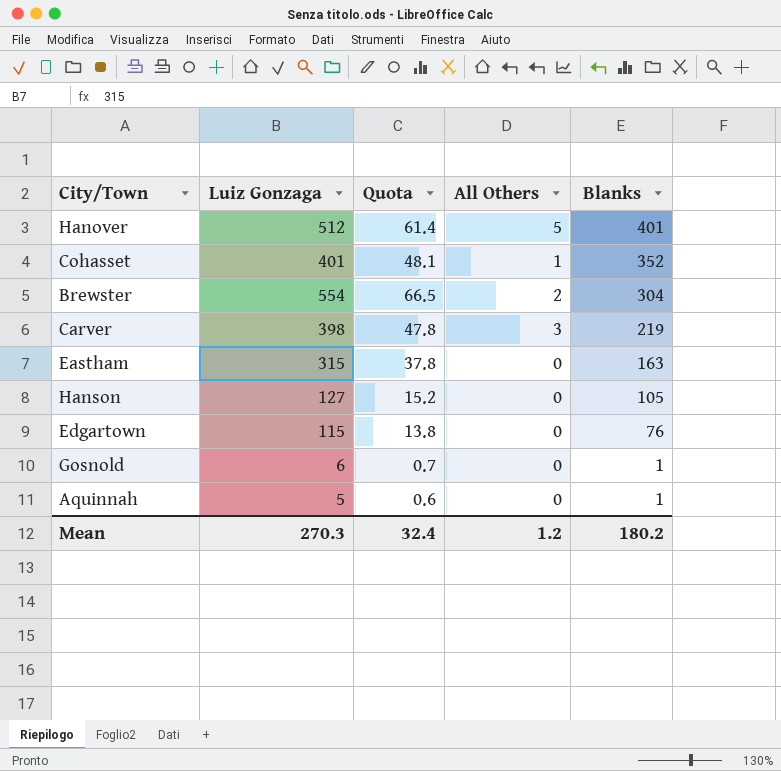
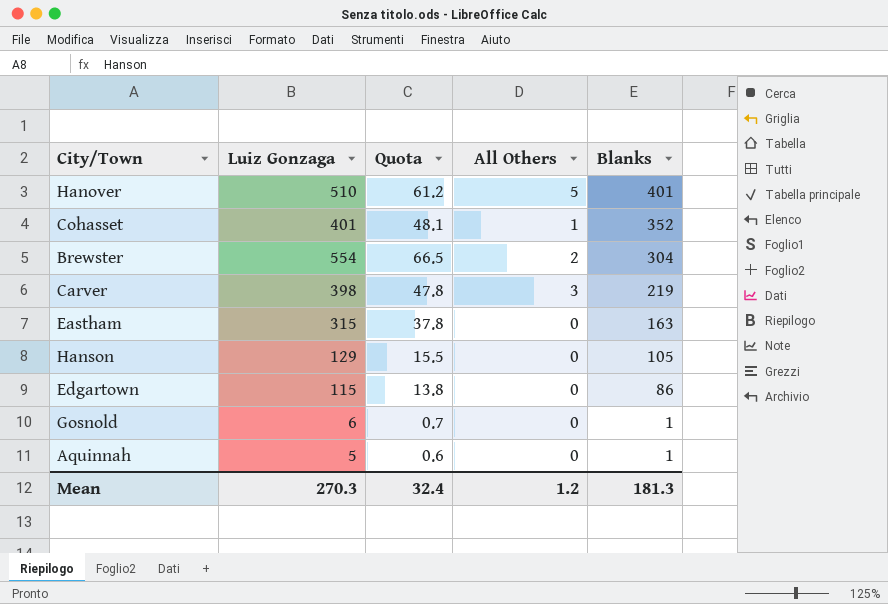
Hanover | Luiz Gonzaga: 512 -> 510
Hanover | Quota: 61.4 -> 61.2
Hanson | Luiz Gonzaga: 127 -> 129
Hanson | Quota: 15.2 -> 15.5
Edgartown | Blanks: 76 -> 86
Mean | Blanks: 180.2 -> 181.3

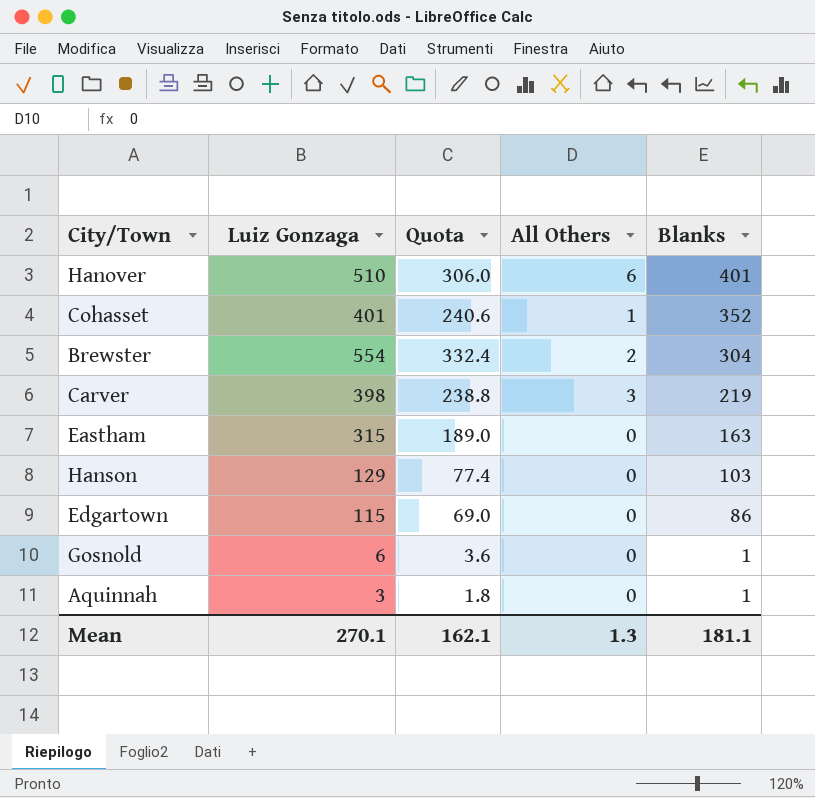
column Quota | formula: [Luiz Gonzaga] * 0.12 -> [Luiz Gonzaga] * 0.6
Hanover | All Others: 5 -> 6
Hanson | Blanks: 105 -> 103
Aquinnah | Luiz Gonzaga: 5 -> 3
Mean | Luiz Gonzaga: 270.3 -> 270.1
Mean | Quota: 32.4 -> 162.1
Mean | All Others: 1.2 -> 1.3
Mean | Blanks: 181.3 -> 181.1

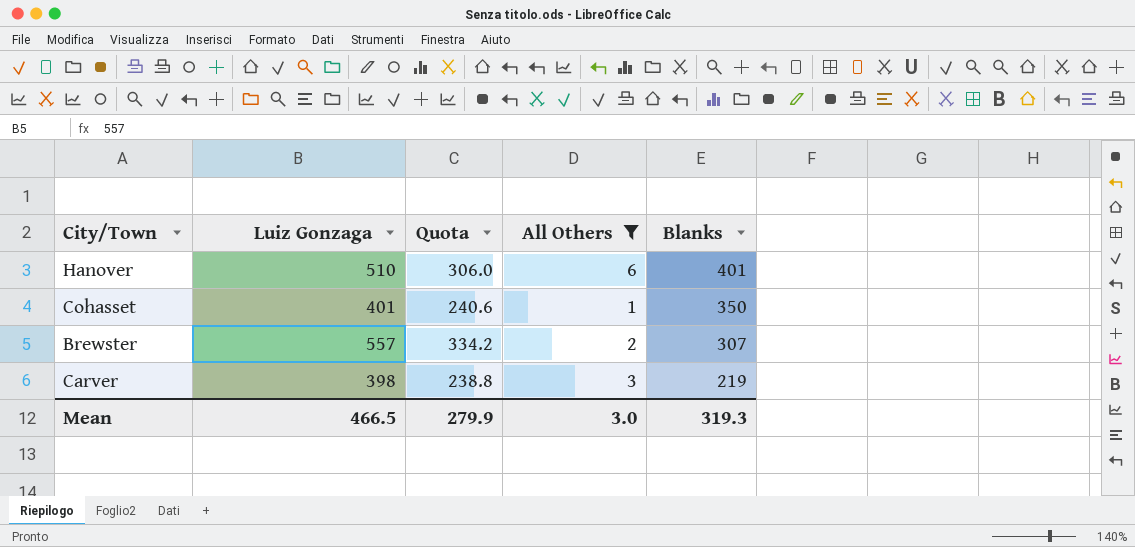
filter: none -> All Others != 0
Cohasset | Blanks: 352 -> 350
Brewster | Luiz Gonzaga: 554 -> 557
Brewster | Quota: 332.4 -> 334.2
Brewster | Blanks: 304 -> 307
Mean | Luiz Gonzaga: 270.1 -> 466.5
Mean | Quota: 162.1 -> 279.9
Mean | All Others: 1.3 -> 3.0
Mean | Blanks: 181.1 -> 319.3

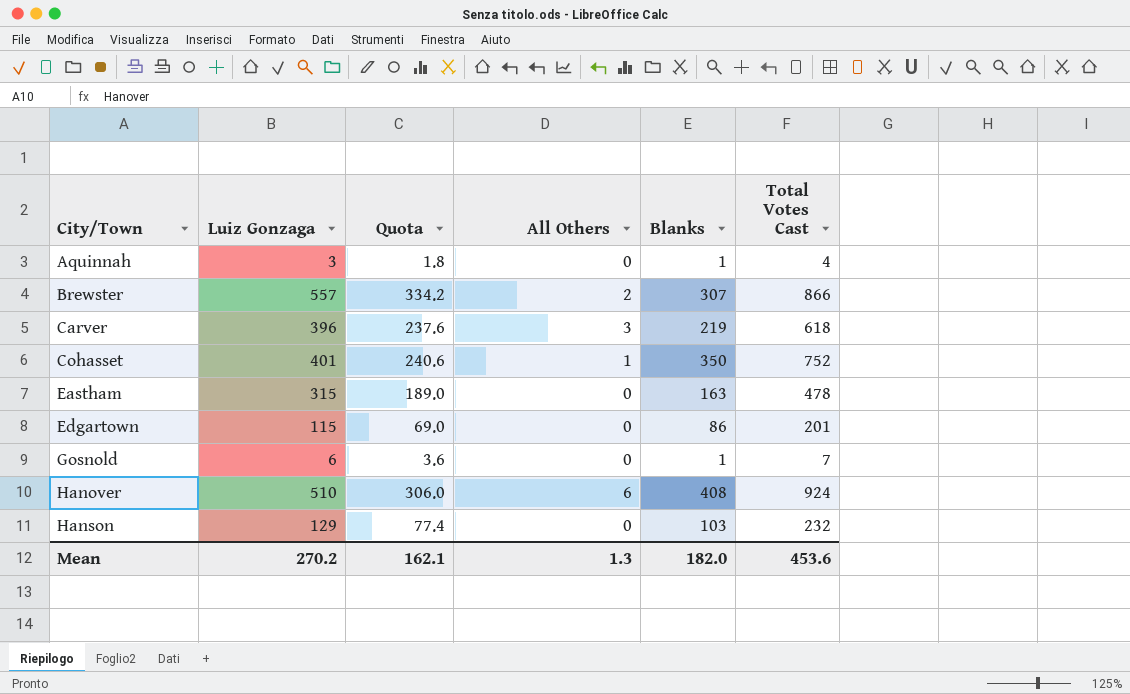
filter: All Others != 0 -> none
row order: Blanks descending -> City/Town ascending
column Total Votes Cast | formula: none -> [Luiz Gonzaga] + [All Others] + [Blanks]
Carver | Luiz Gonzaga: 398 -> 396
Carver | Quota: 238.8 -> 237.6
Hanover | Blanks: 401 -> 408
Mean | Luiz Gonzaga: 466.5 -> 270.2
Mean | Quota: 279.9 -> 162.1
Mean | All Others: 3.0 -> 1.3
Mean | Blanks: 319.3 -> 182.0

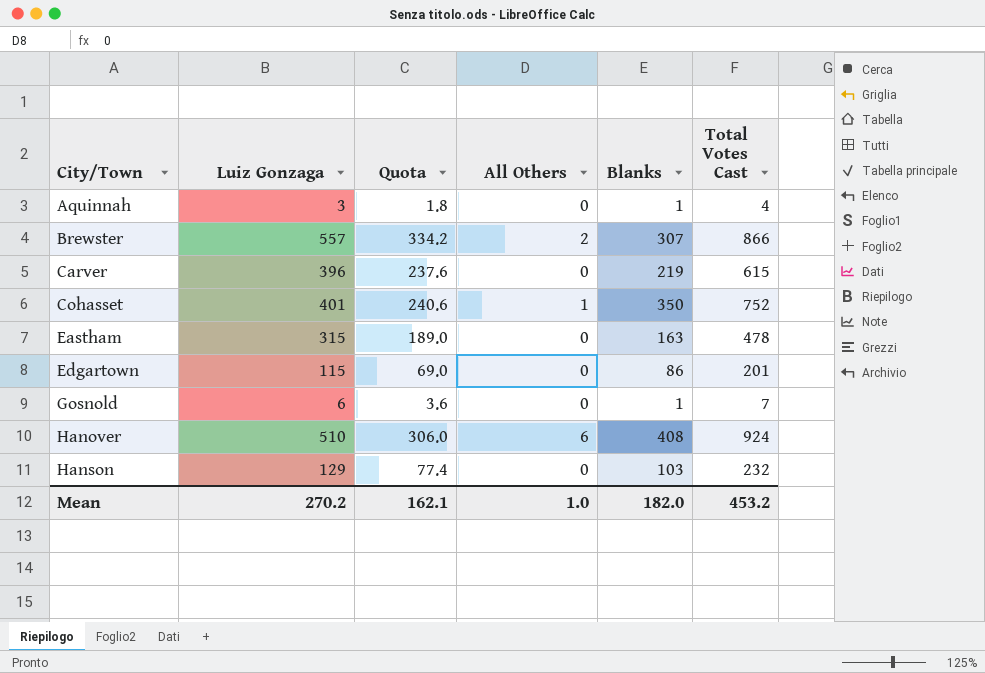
Carver | All Others: 3 -> 0
Carver | Total Votes Cast: 618 -> 615
Mean | All Others: 1.3 -> 1.0
Mean | Total Votes Cast: 453.6 -> 453.2

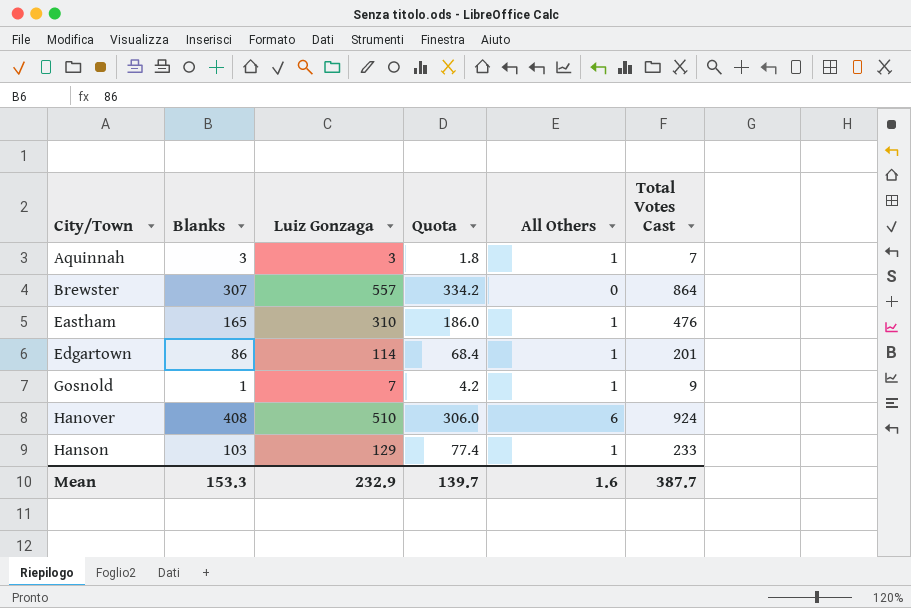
column Blanks | position: 5 -> 2
row Carver: 396 | 237.6 | 0 | 219 | 615 -> none
row Cohasset: 401 | 240.6 | 1 | 350 | 752 -> none
Aquinnah | Blanks: 1 -> 3
Aquinnah | All Others: 0 -> 1
Aquinnah | Total Votes Cast: 4 -> 7
Brewster | All Others: 2 -> 0
Brewster | Total Votes Cast: 866 -> 864
Eastham | Blanks: 163 -> 165
Eastham | Luiz Gonzaga: 315 -> 310
Eastham | Quota: 189.0 -> 186.0
Eastham | All Others: 0 -> 1
Eastham | Total Votes Cast: 478 -> 476
Edgartown | Luiz Gonzaga: 115 -> 114
Edgartown | Quota: 69.0 -> 68.4
Edgartown | All Others: 0 -> 1
Gosnold | Luiz Gonzaga: 6 -> 7
Gosnold | Quota: 3.6 -> 4.2
Gosnold | All Others: 0 -> 1
Gosnold | Total Votes Cast: 7 -> 9
Hanson | All Others: 0 -> 1
Hanson | Total Votes Cast: 232 -> 233
Mean | Blanks: 182.0 -> 153.3
Mean | Luiz Gonzaga: 270.2 -> 232.9
Mean | Quota: 162.1 -> 139.7
Mean | All Others: 1.0 -> 1.6
Mean | Total Votes Cast: 453.2 -> 387.7

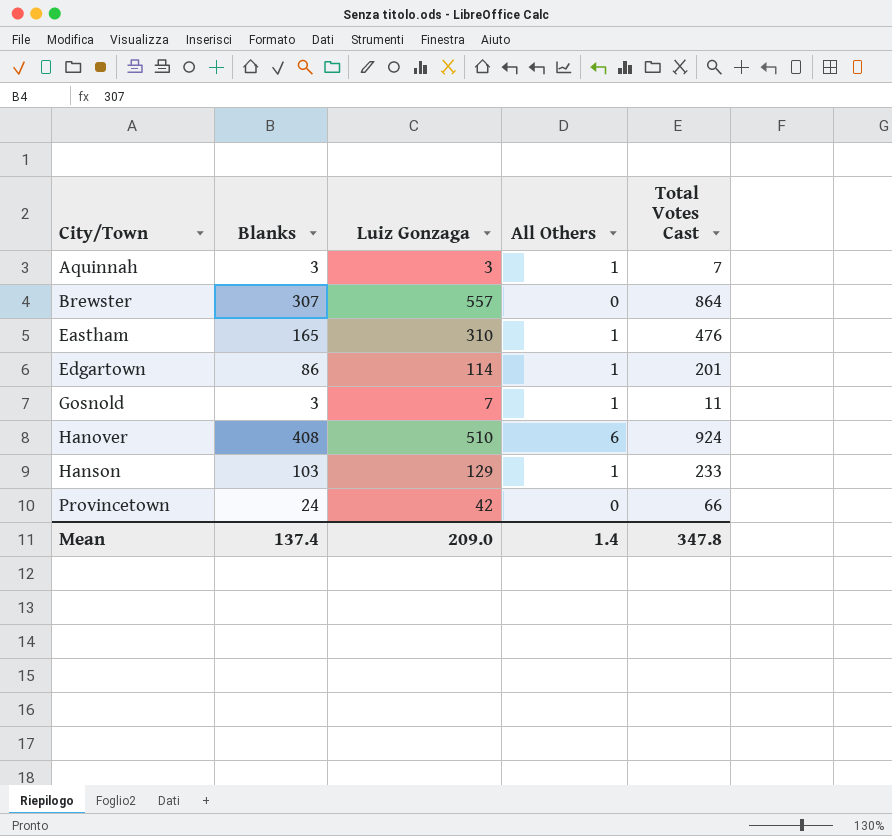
column Quota | formula: [Luiz Gonzaga] * 0.6 -> none
Gosnold | Blanks: 1 -> 3
Gosnold | Total Votes Cast: 9 -> 11
row Provincetown: none -> 24 | 42 | 0 | 66
Mean | Blanks: 153.3 -> 137.4
Mean | Luiz Gonzaga: 232.9 -> 209.0
Mean | All Others: 1.6 -> 1.4
Mean | Total Votes Cast: 387.7 -> 347.8

